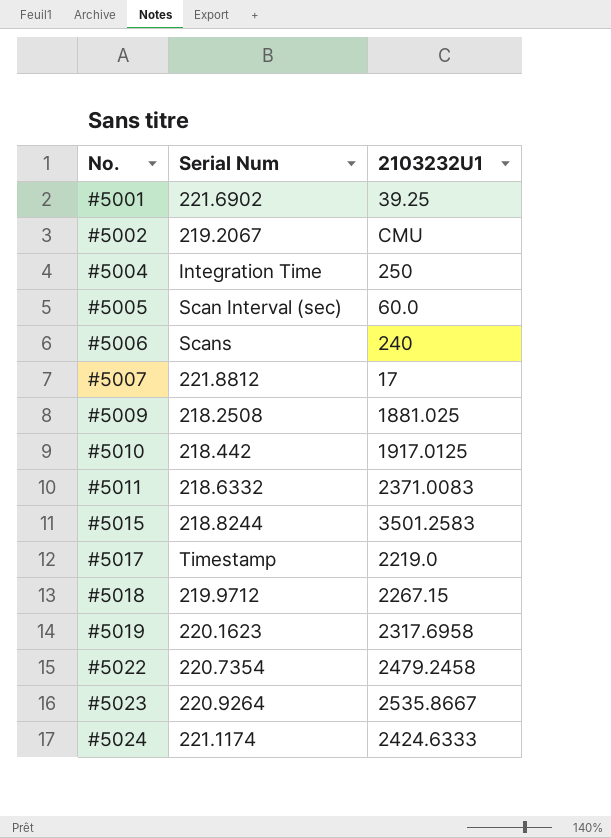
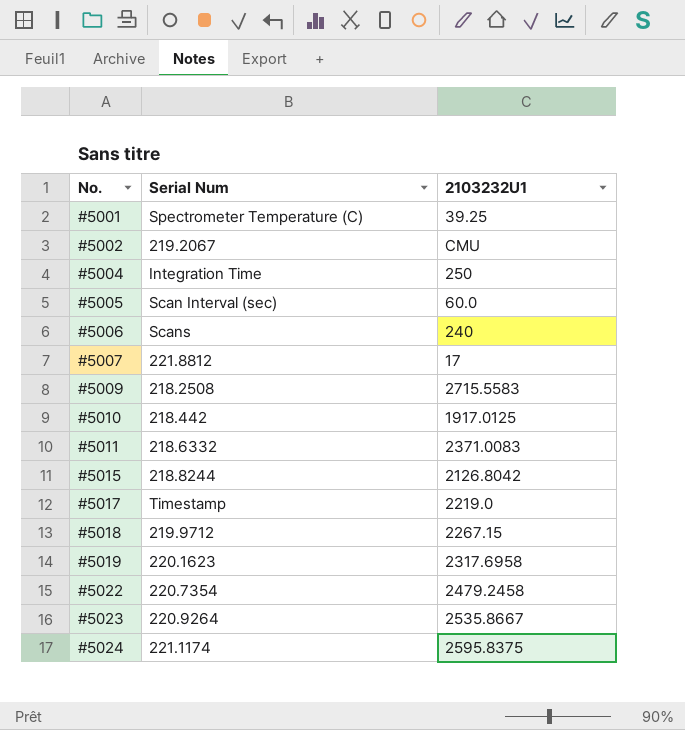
#5001 | Serial Num: 221.6902 -> Spectrometer Temperature (C)
#5009 | 2103232U1: 1881.025 -> 2715.5583
#5015 | 2103232U1: 3501.2583 -> 2126.8042
#5024 | 2103232U1: 2424.6333 -> 2595.8375

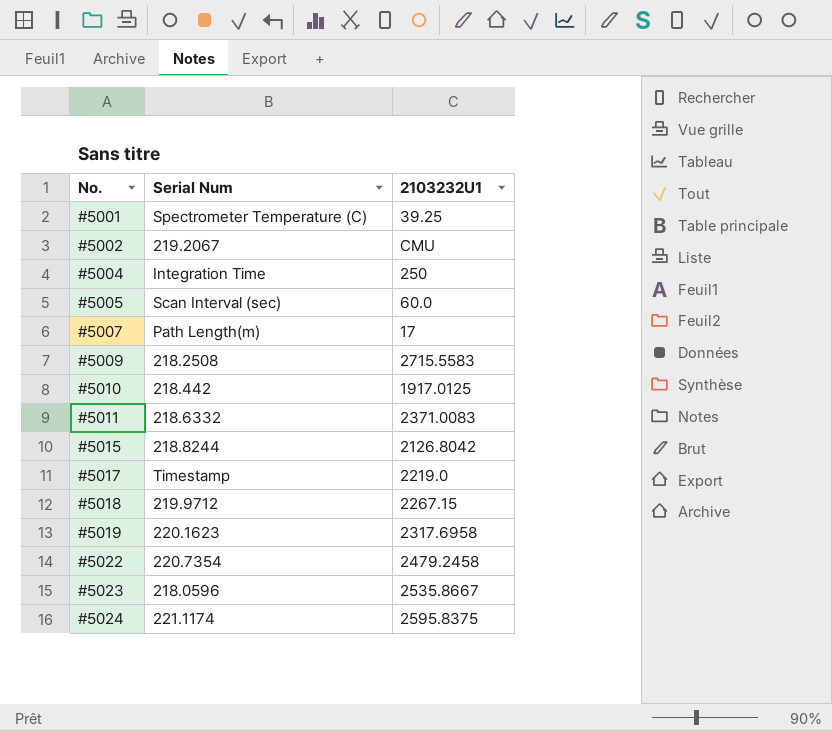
row #5006: Scans | 240 -> none
#5007 | Serial Num: 221.8812 -> Path Length(m)
#5023 | Serial Num: 220.9264 -> 218.0596

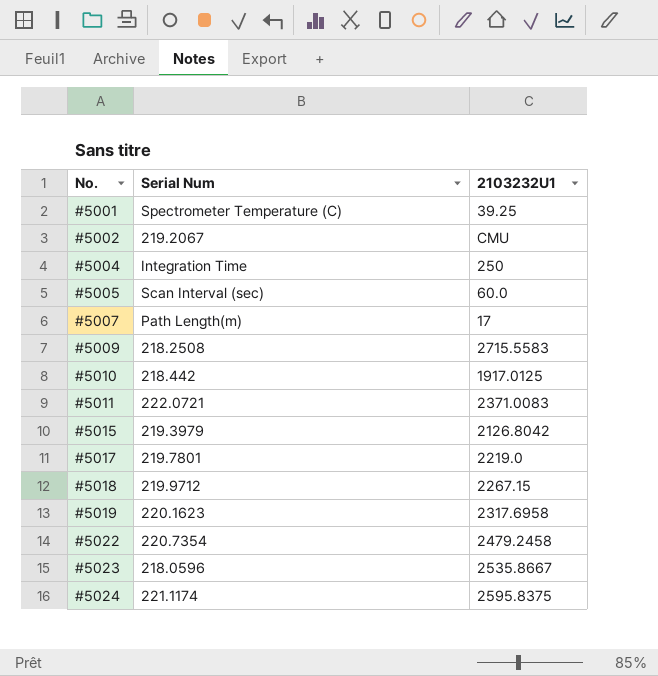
#5011 | Serial Num: 218.6332 -> 222.0721
#5015 | Serial Num: 218.8244 -> 219.3979
#5017 | Serial Num: Timestamp -> 219.7801

